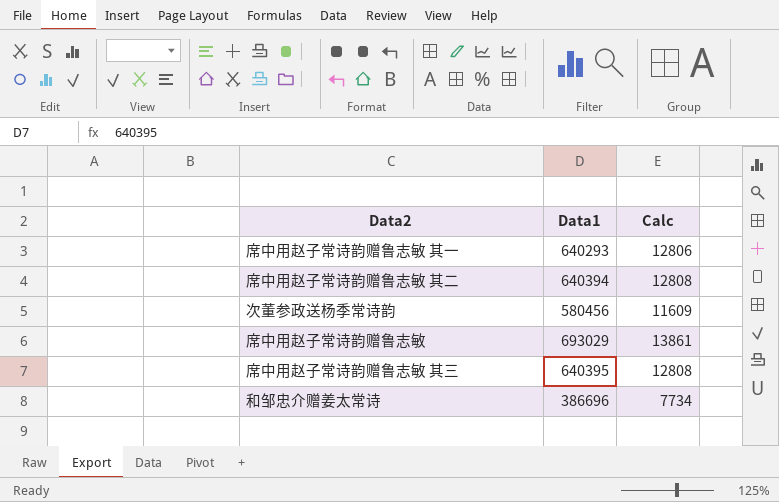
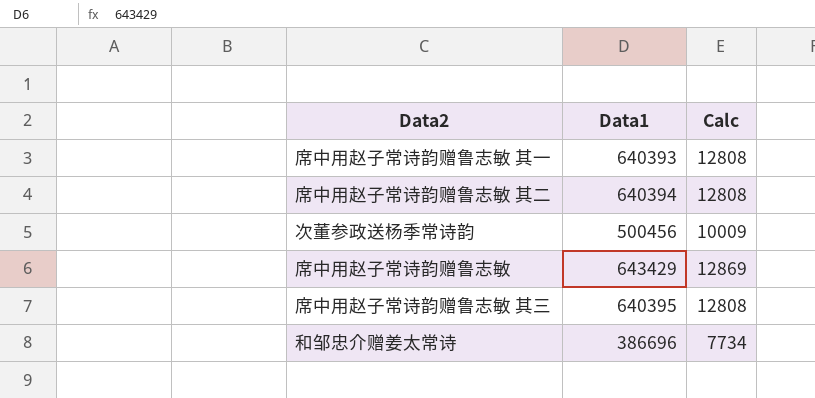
席中用赵子常诗韵赠鲁志敏 其一 | Data1: 640293 -> 640393
席中用赵子常诗韵赠鲁志敏 其一 | Calc: 12806 -> 12808
次董参政送杨季常诗韵 | Data1: 580456 -> 500456
次董参政送杨季常诗韵 | Calc: 11609 -> 10009
席中用赵子常诗韵赠鲁志敏 | Data1: 693029 -> 643429
席中用赵子常诗韵赠鲁志敏 | Calc: 13861 -> 12869

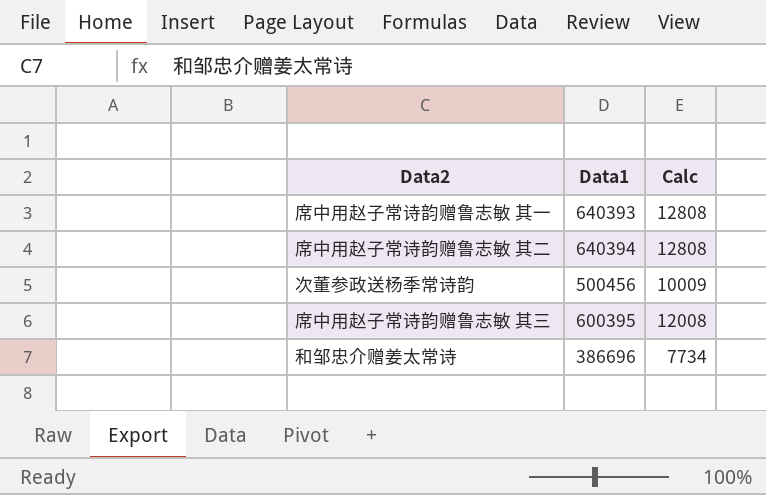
row 席中用赵子常诗韵赠鲁志敏: 643429 | 12869 -> none
席中用赵子常诗韵赠鲁志敏 其三 | Data1: 640395 -> 600395
席中用赵子常诗韵赠鲁志敏 其三 | Calc: 12808 -> 12008

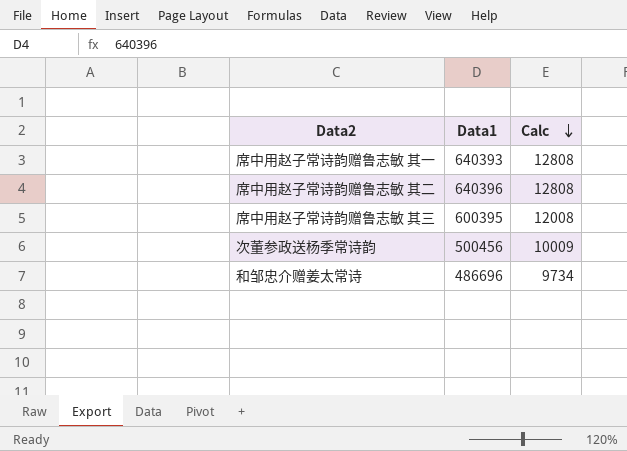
row order: none -> Calc descending
席中用赵子常诗韵赠鲁志敏 其二 | Data1: 640394 -> 640396
和邹忠介赠姜太常诗 | Data1: 386696 -> 486696
和邹忠介赠姜太常诗 | Calc: 7734 -> 9734

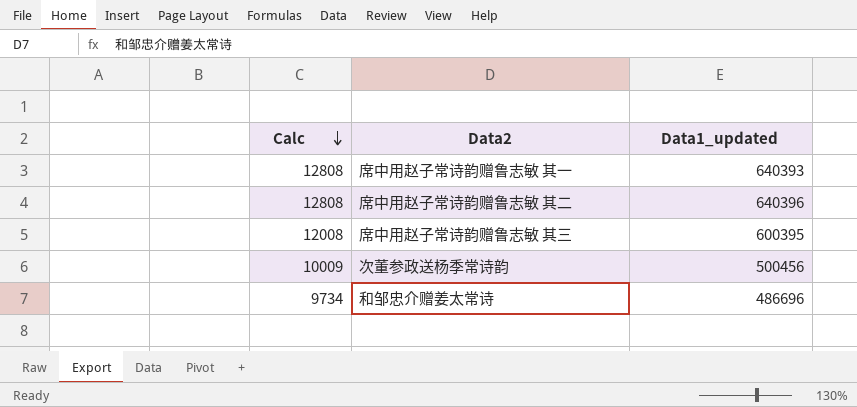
column Calc | position: 3 -> 1
column name: Data1 -> Data1_updated

